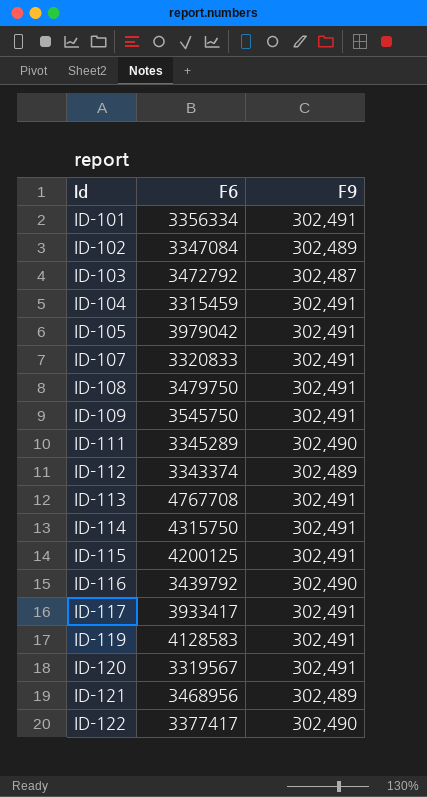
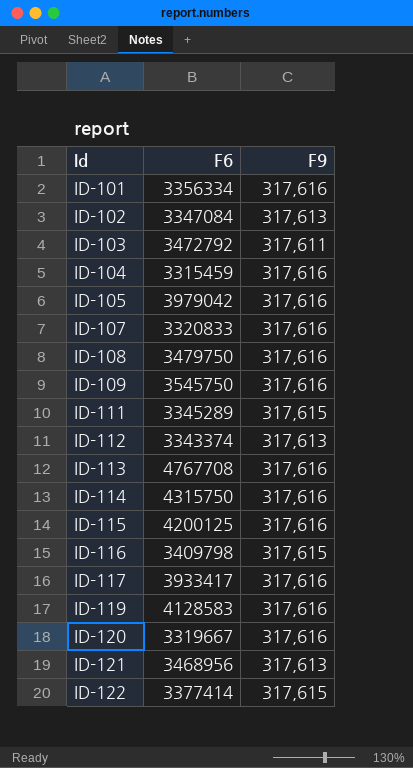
ID-101 | F9: 302,491 -> 317,616
ID-102 | F9: 302,489 -> 317,613
ID-103 | F9: 302,487 -> 317,611
ID-104 | F9: 302,491 -> 317,616
ID-105 | F9: 302,491 -> 317,616
ID-107 | F9: 302,491 -> 317,616
ID-108 | F9: 302,491 -> 317,616
ID-109 | F9: 302,491 -> 317,616
ID-111 | F9: 302,490 -> 317,615
ID-112 | F9: 302,489 -> 317,613
ID-113 | F9: 302,491 -> 317,616
ID-114 | F9: 302,491 -> 317,616
ID-115 | F9: 302,491 -> 317,616
ID-116 | F6: 3439792 -> 3409798
ID-116 | F9: 302,490 -> 317,615
ID-117 | F9: 302,491 -> 317,616
ID-119 | F9: 302,491 -> 317,616
ID-120 | F6: 3319567 -> 3319667
ID-120 | F9: 302,491 -> 317,616
ID-121 | F9: 302,489 -> 317,613
ID-122 | F6: 3377417 -> 3377414
ID-122 | F9: 302,490 -> 317,615

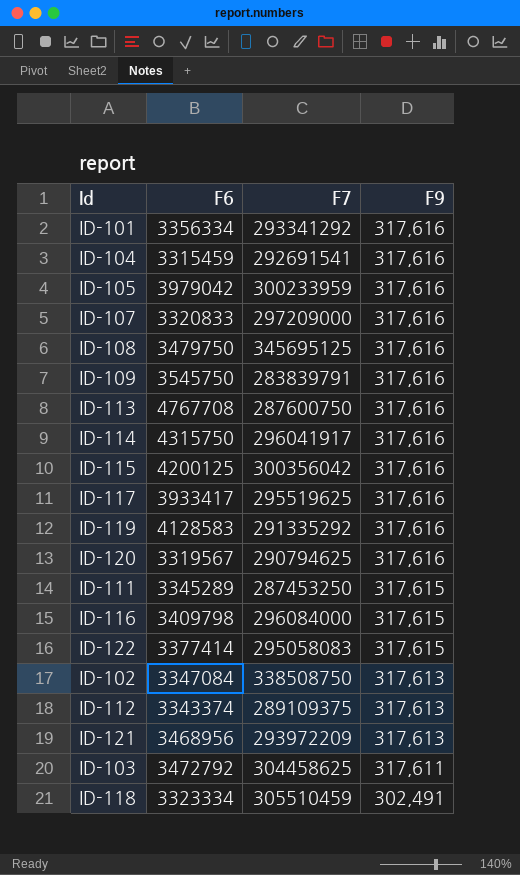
row order: Id ascending -> F9 descending
column F7 | position: none -> 3
ID-120 | F6: 3319667 -> 3319567
row ID-118: none -> 3323334 | 305510459 | 302,491

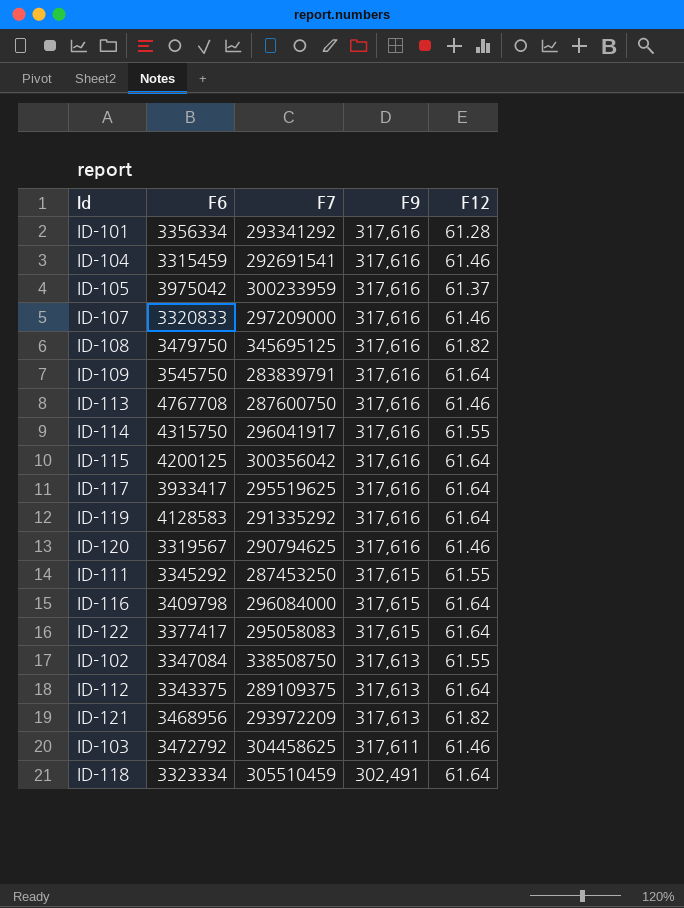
column F12 | position: none -> 5
ID-105 | F6: 3979042 -> 3975042
ID-111 | F6: 3345289 -> 3345292
ID-122 | F6: 3377414 -> 3377417
ID-112 | F6: 3343374 -> 3343375

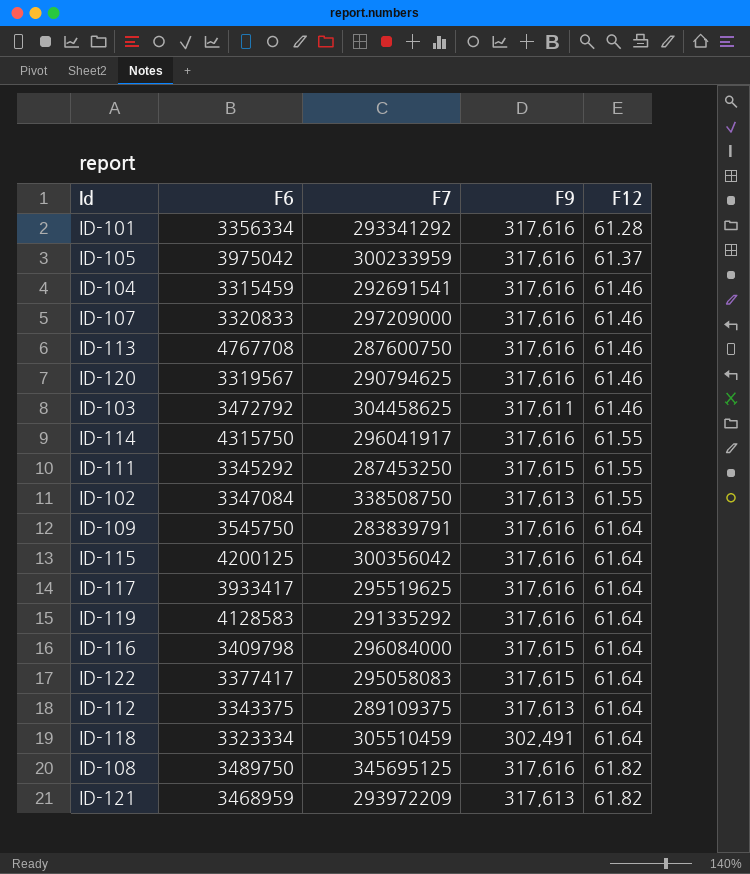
row order: F9 descending -> F12 ascending
ID-108 | F6: 3479750 -> 3489750
ID-121 | F6: 3468956 -> 3468959

